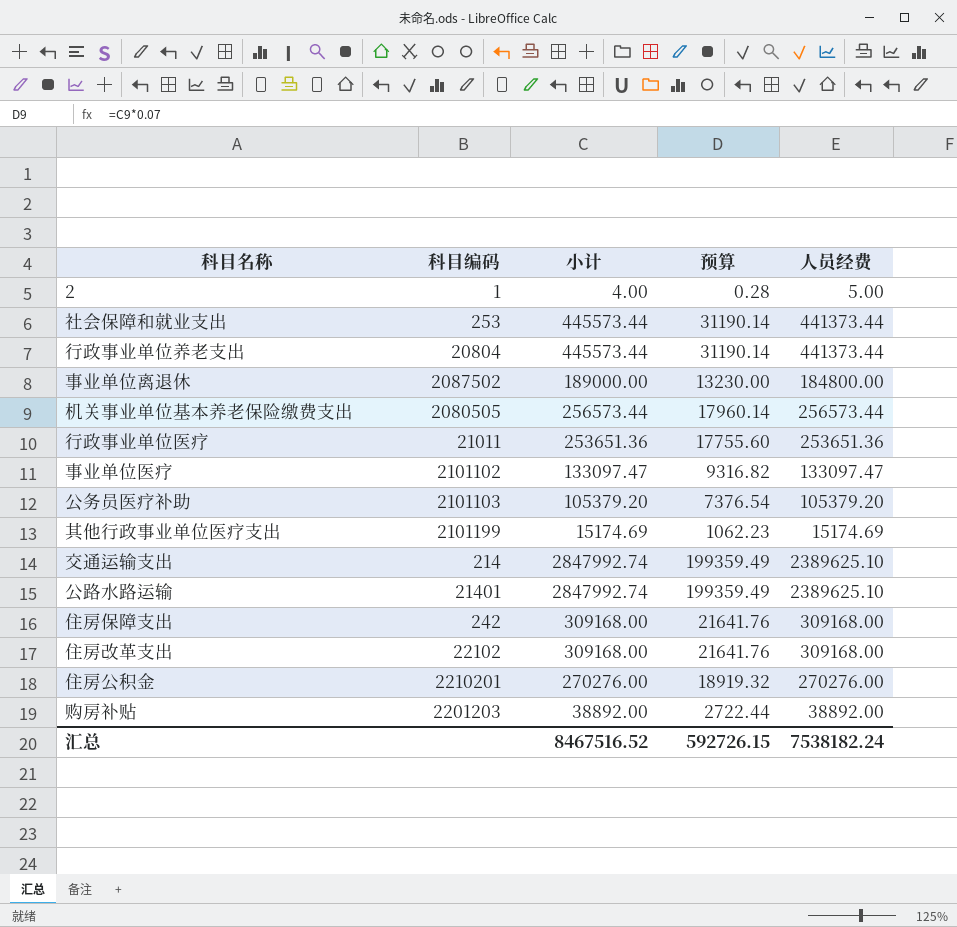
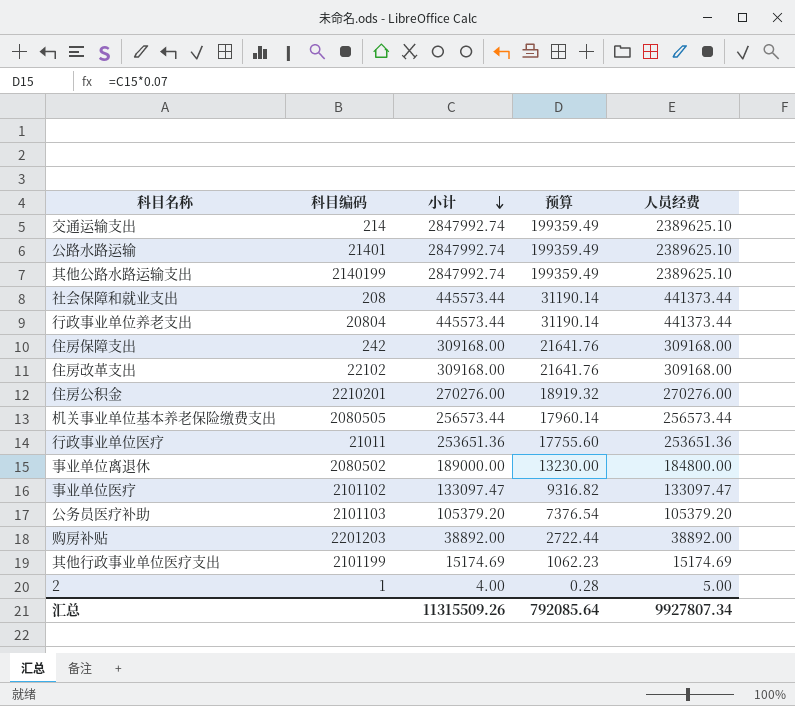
row order: none -> 小计 descending
row 其他公路水路运输支出: none -> 2140199 | 2847992.74 | 199359.49 | 2389625.10
社会保障和就业支出 | 科目编码: 253 -> 208
事业单位离退休 | 科目编码: 2087502 -> 2080502
汇总 | 小计: 8467516.52 -> 11315509.26
汇总 | 预算: 592726.15 -> 792085.64
汇总 | 人员经费: 7538182.24 -> 9927807.34

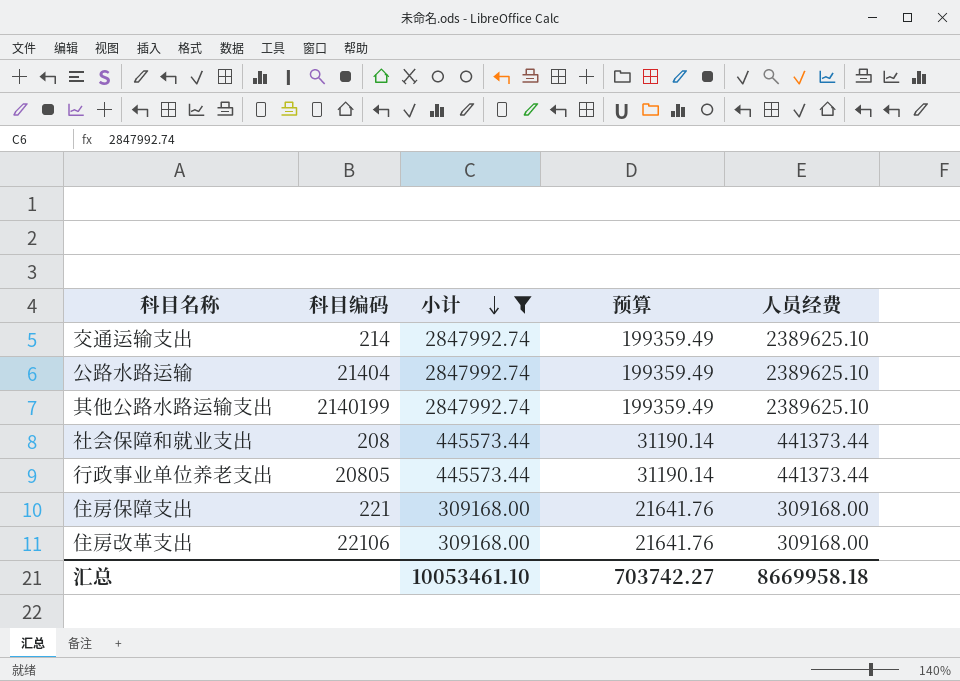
filter: none -> 小计 >= 309168.00
公路水路运输 | 科目编码: 21401 -> 21404
行政事业单位养老支出 | 科目编码: 20804 -> 20805
住房保障支出 | 科目编码: 242 -> 221
住房改革支出 | 科目编码: 22102 -> 22106
汇总 | 小计: 11315509.26 -> 10053461.10
汇总 | 预算: 792085.64 -> 703742.27
汇总 | 人员经费: 9927807.34 -> 8669958.18

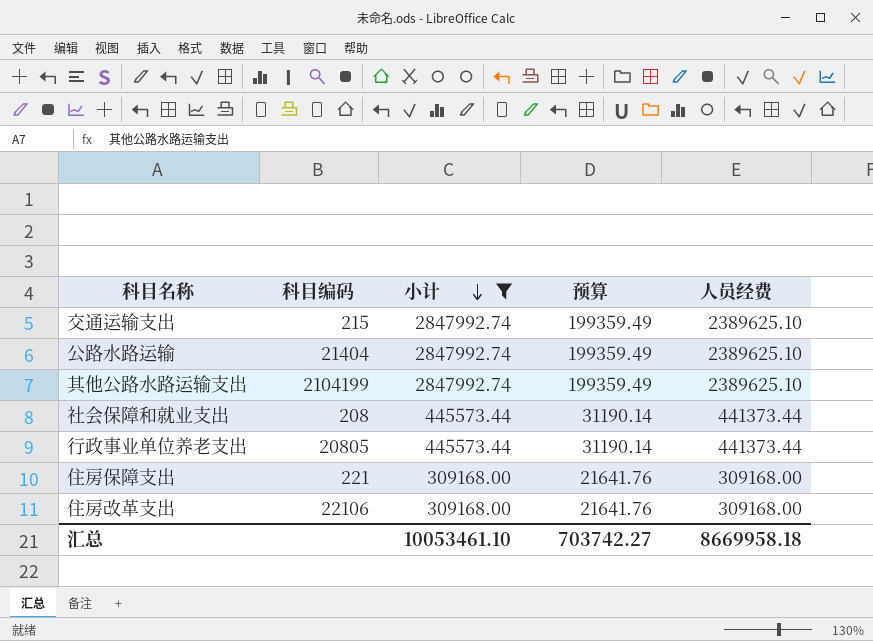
交通运输支出 | 科目编码: 214 -> 215
其他公路水路运输支出 | 科目编码: 2140199 -> 2104199

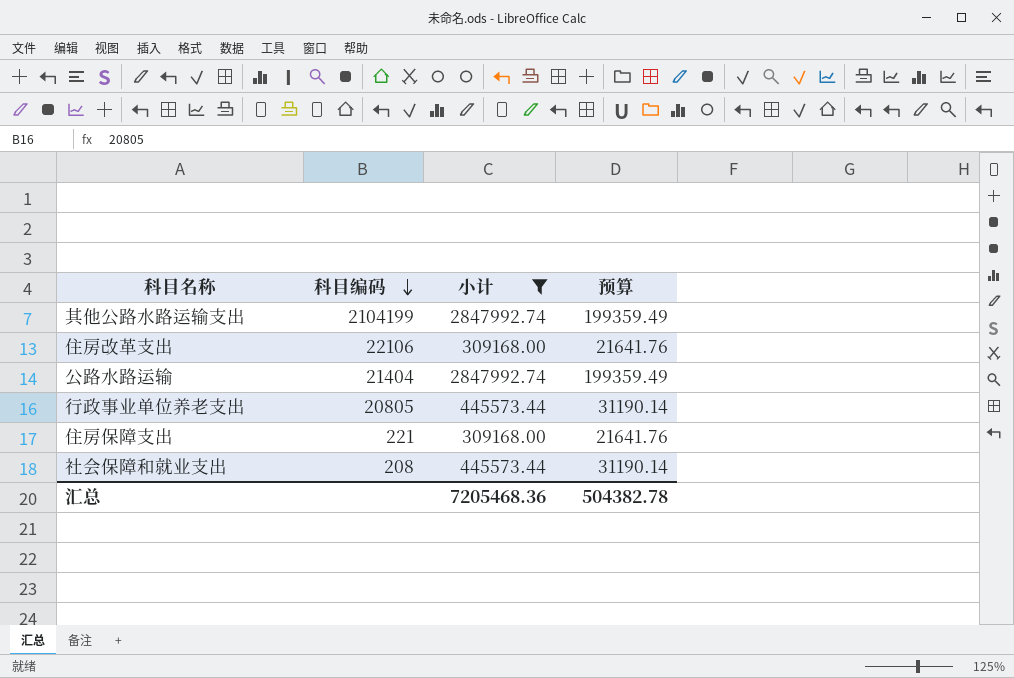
row order: 小计 descending -> 科目编码 descending
column 人员经费 | position: 5 -> none
row 交通运输支出: 215 | 2847992.74 | 199359.49 | 2389625.10 -> none
汇总 | 小计: 10053461.10 -> 7205468.36
汇总 | 预算: 703742.27 -> 504382.78

